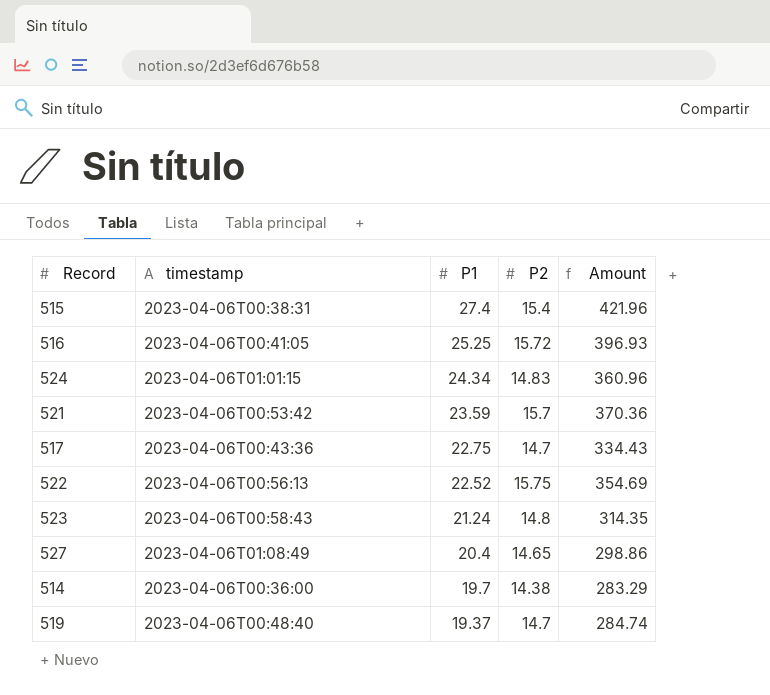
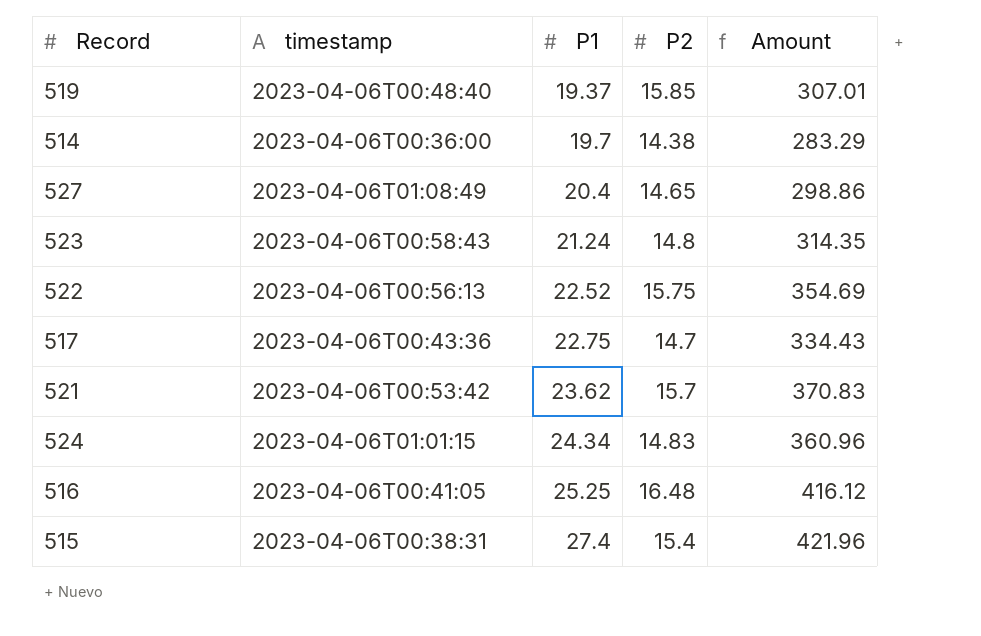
row order: P1 descending -> P1 ascending
519 | P2: 14.7 -> 15.85
519 | Amount: 284.74 -> 307.01
521 | P1: 23.59 -> 23.62
521 | Amount: 370.36 -> 370.83
516 | P2: 15.72 -> 16.48
516 | Amount: 396.93 -> 416.12

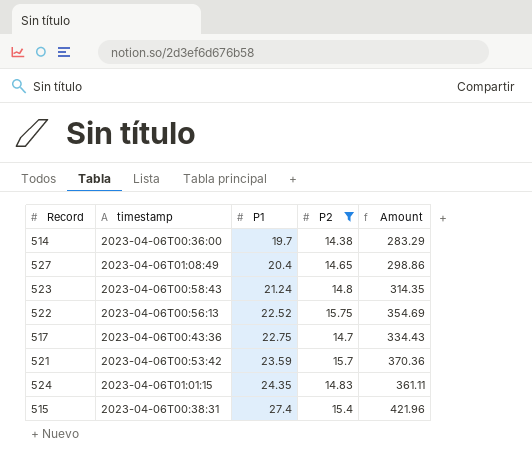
filter: none -> P2 <= 15.75
521 | P1: 23.62 -> 23.59
521 | Amount: 370.83 -> 370.36
524 | P1: 24.34 -> 24.35
524 | Amount: 360.96 -> 361.11

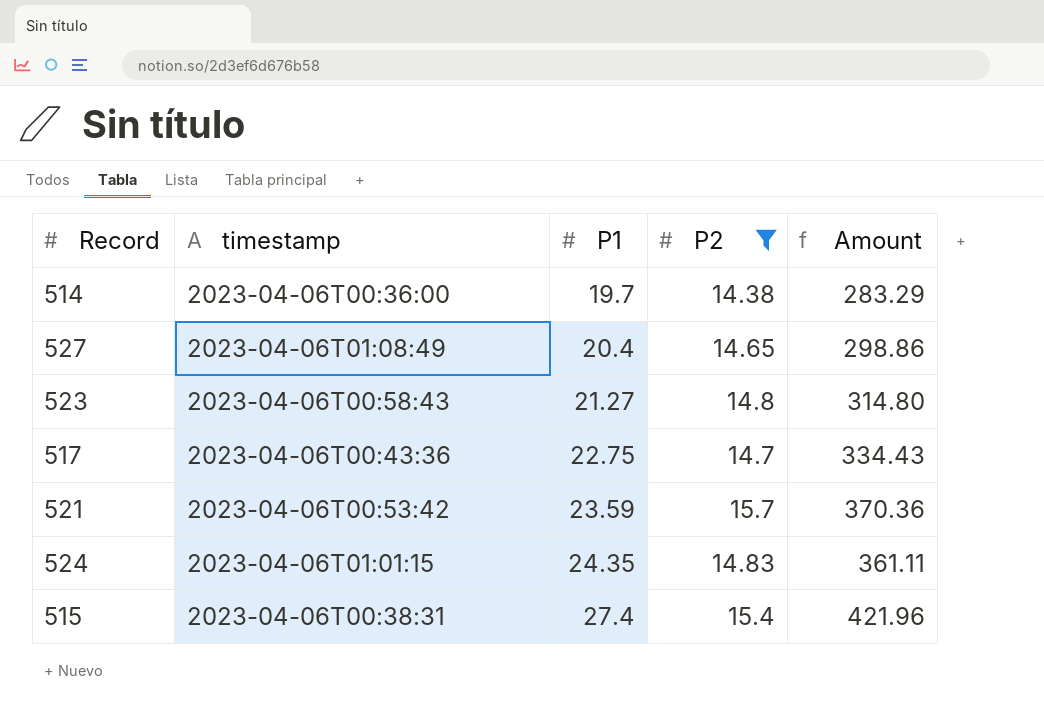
row 522: 2023-04-06T00:56:13 | 22.52 | 15.75 | 354.69 -> none
523 | P1: 21.24 -> 21.27
523 | Amount: 314.35 -> 314.80

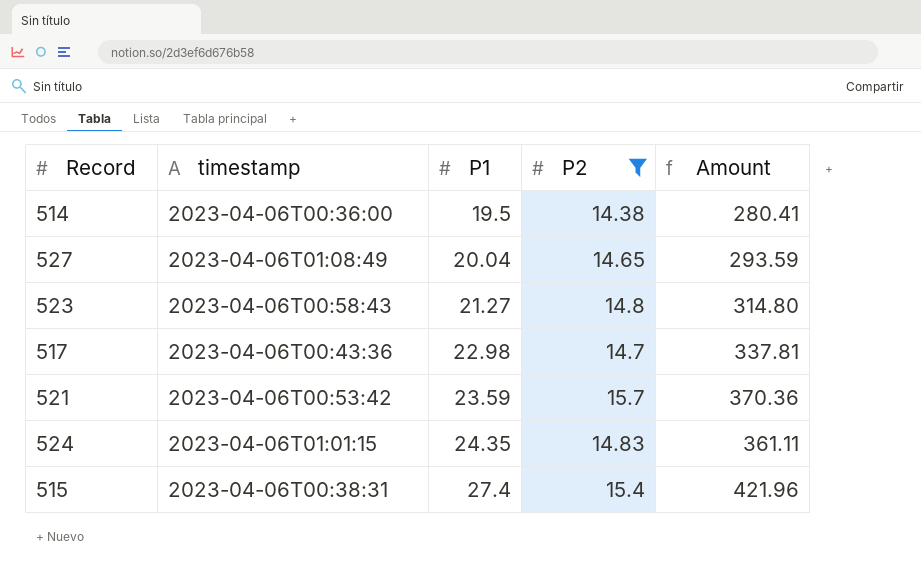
514 | P1: 19.7 -> 19.5
514 | Amount: 283.29 -> 280.41
527 | P1: 20.4 -> 20.04
527 | Amount: 298.86 -> 293.59
517 | P1: 22.75 -> 22.98
517 | Amount: 334.43 -> 337.81

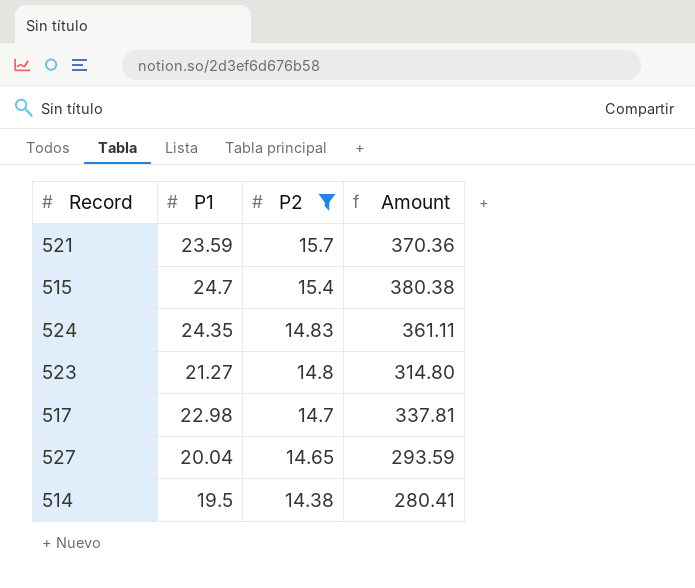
row order: P1 ascending -> P2 descending
column timestamp | position: 2 -> none
515 | P1: 27.4 -> 24.7
515 | Amount: 421.96 -> 380.38

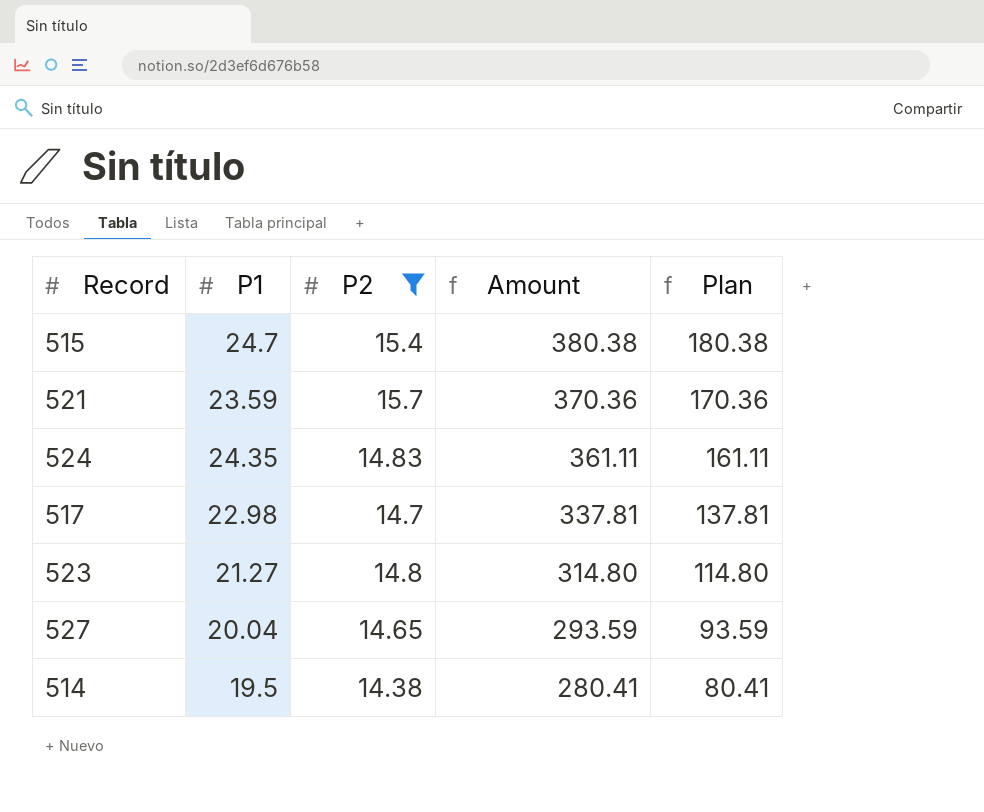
row order: P2 descending -> Amount descending
column Plan | formula: none -> [Amount] - 200

